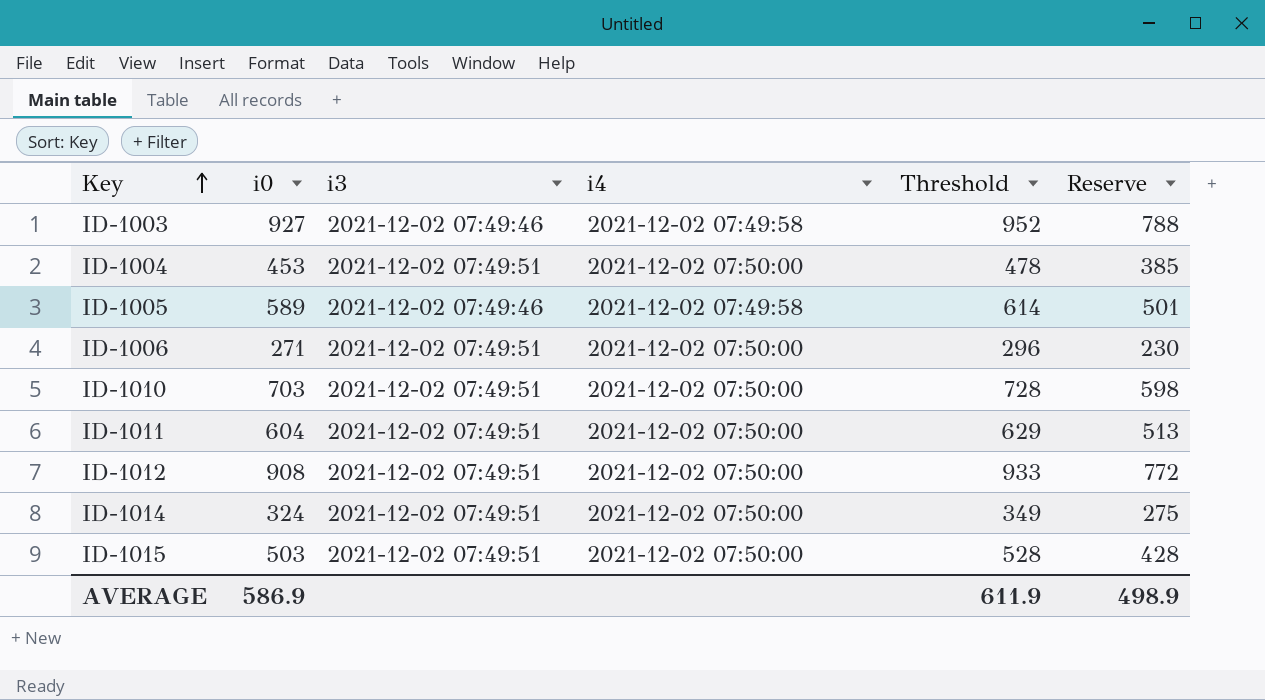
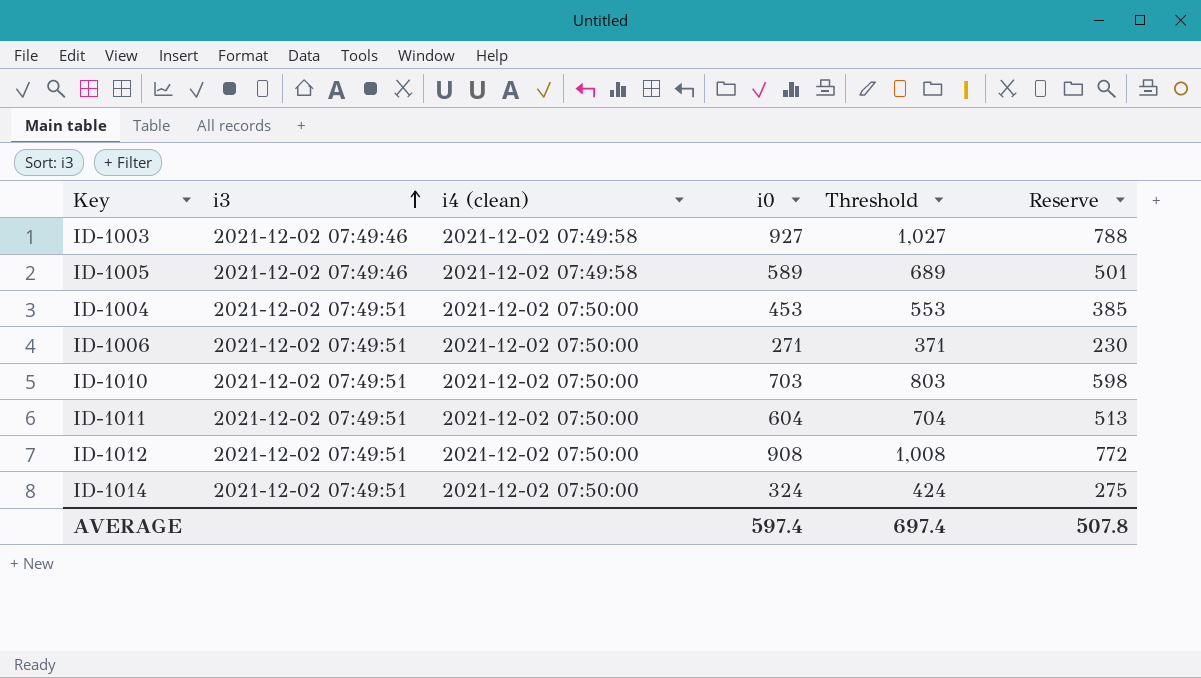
row order: Key ascending -> i3 ascending
column name: i4 -> i4 (clean)
column i0 | position: 2 -> 4
column Threshold | formula: [i0] + 25 -> [i0] + 100
row ID-1015: 503 | 2021-12-02 07:49:51 | 2021-12-02 07:50:00 | 528 | 428 -> none
AVERAGE | i0: 586.9 -> 597.4
AVERAGE | Threshold: 611.9 -> 697.4
AVERAGE | Reserve: 498.9 -> 507.8

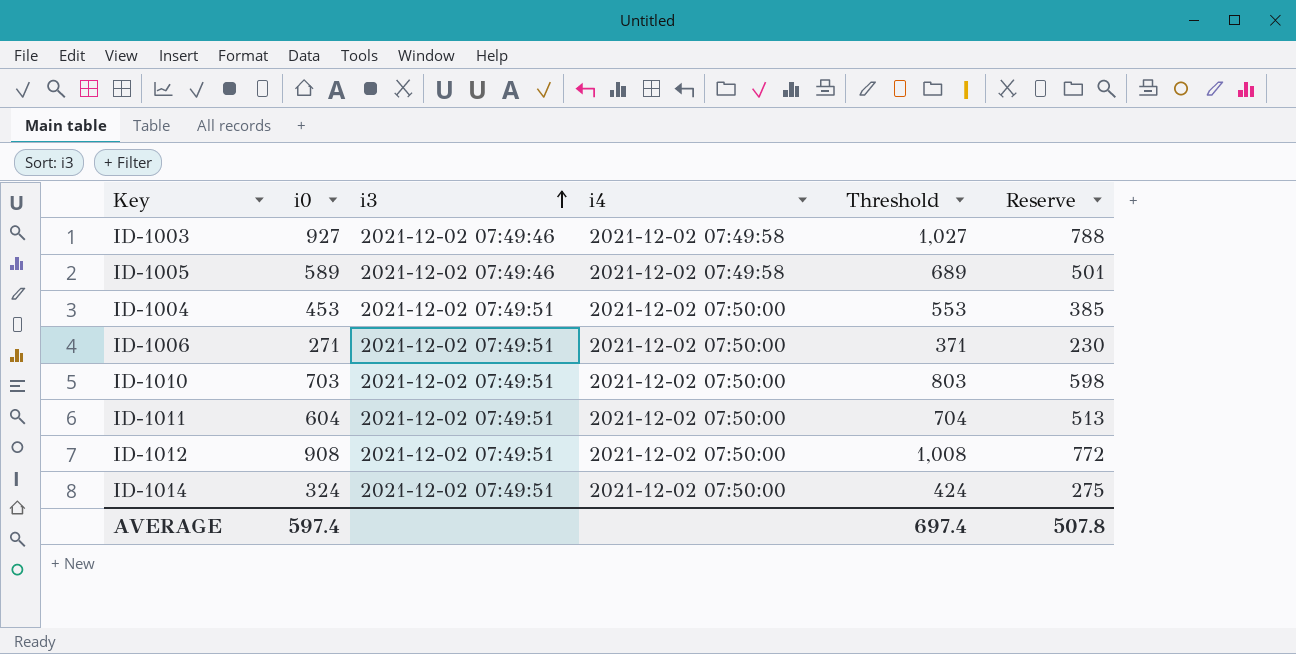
column i0 | position: 4 -> 2
column name: i4 (clean) -> i4

